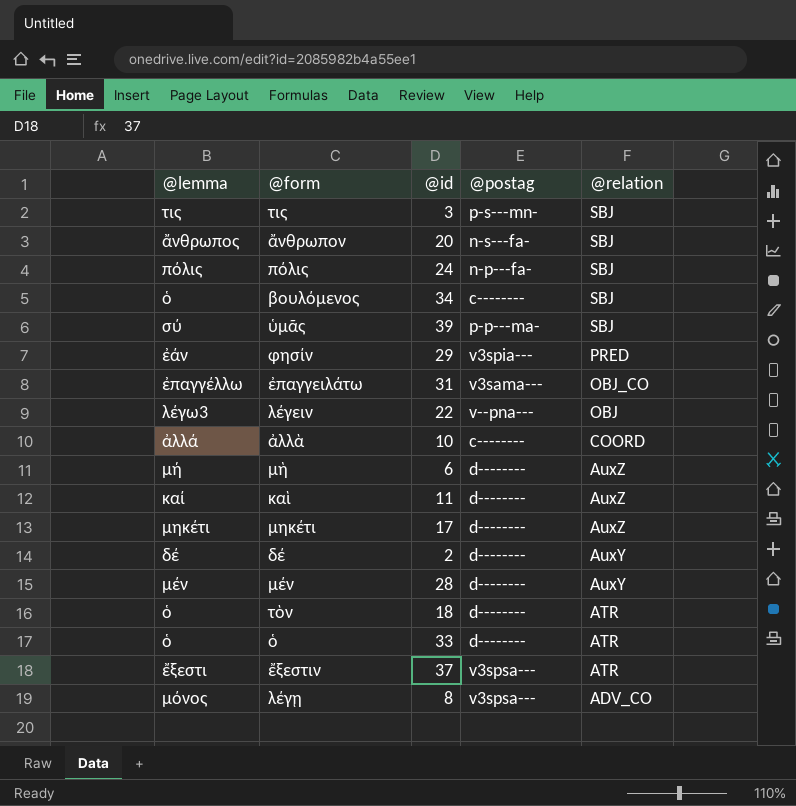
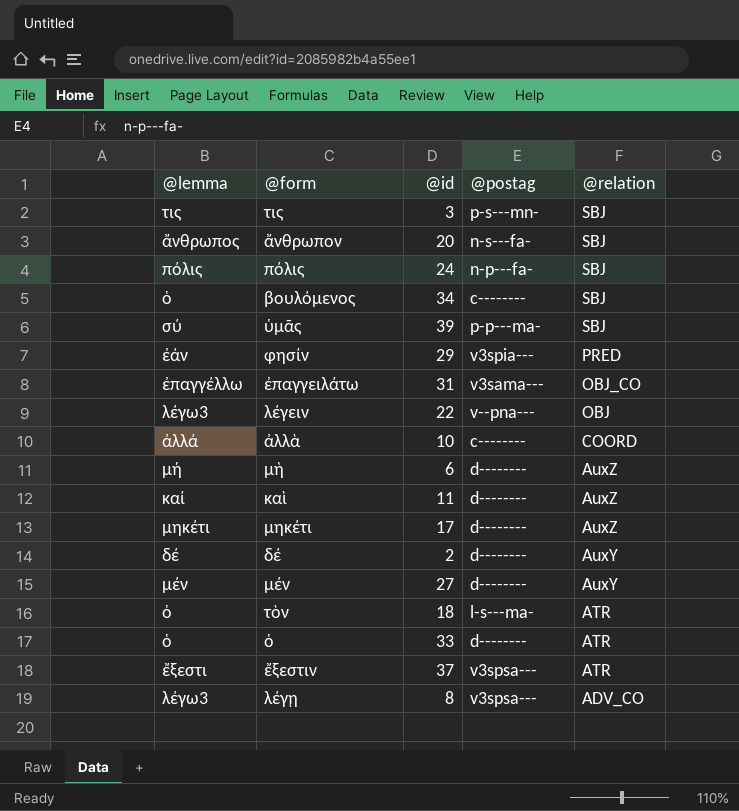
μέν | @id: 28 -> 27
τὸν | @postag: d-------- -> l-s---ma-
λέγῃ | @lemma: μόνος -> λέγω3

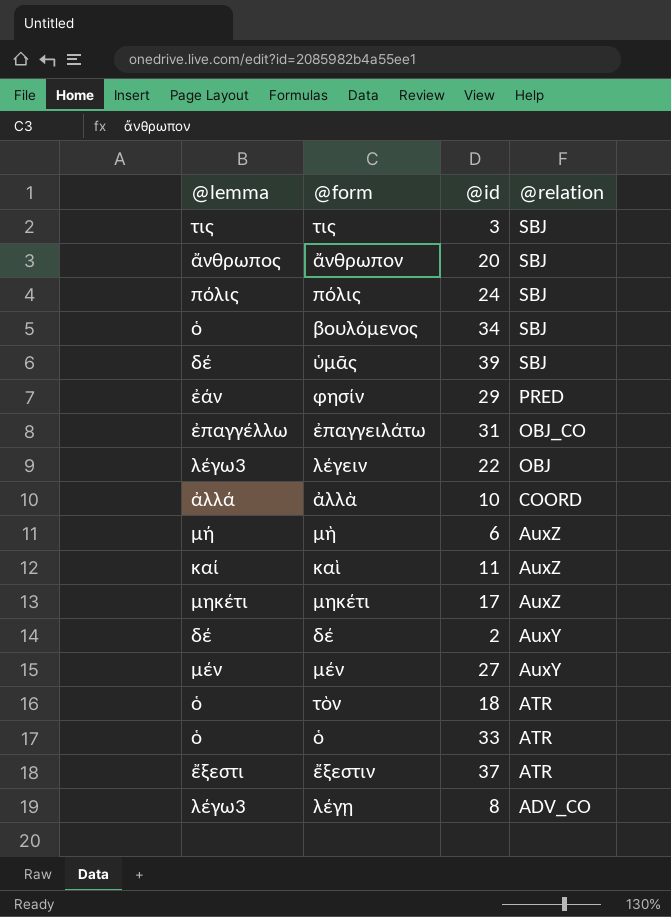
column @postag | position: 4 -> none
ὑμᾶς | @lemma: σύ -> δέ

